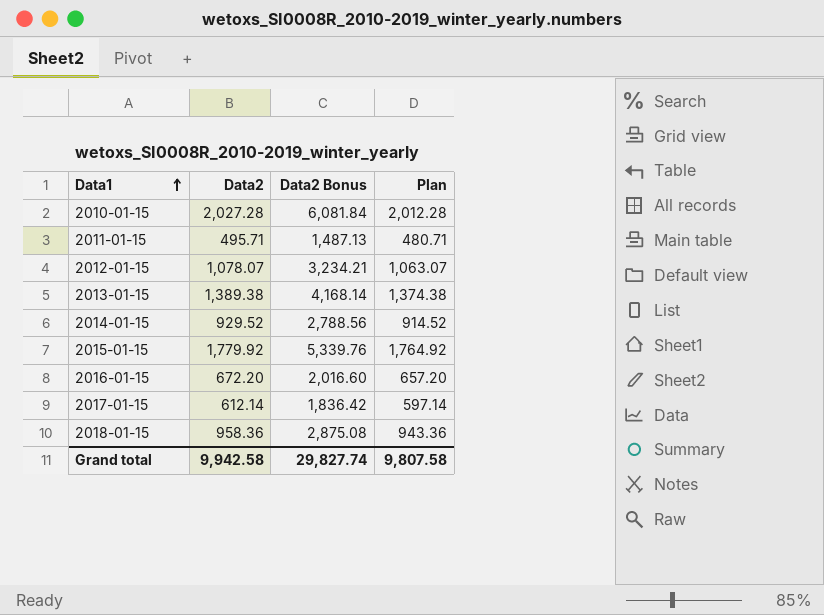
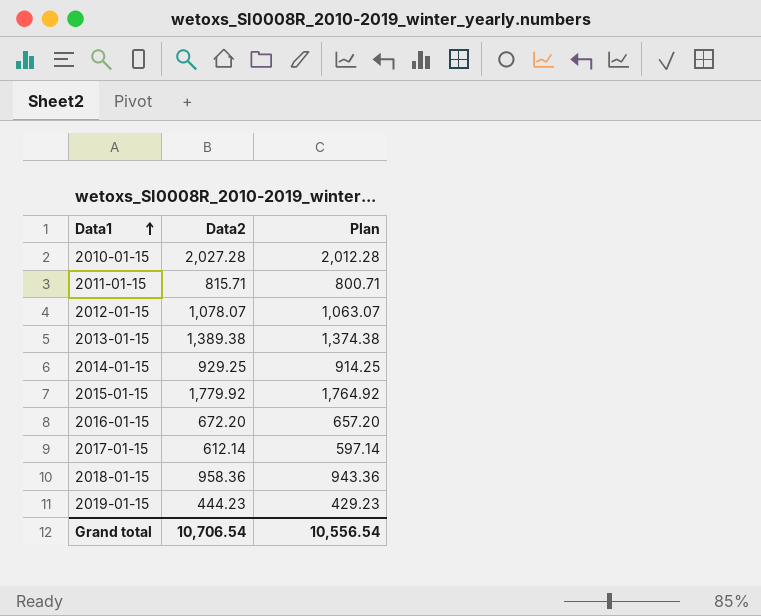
column Data2 Bonus | formula: [Data2] * 3 -> none
2011-01-15 | Data2: 495.71 -> 815.71
2011-01-15 | Plan: 480.71 -> 800.71
2014-01-15 | Data2: 929.52 -> 929.25
2014-01-15 | Plan: 914.52 -> 914.25
row 2019-01-15: none -> 444.23 | 429.23
Grand total | Data2: 9,942.58 -> 10,706.54
Grand total | Plan: 9,807.58 -> 10,556.54

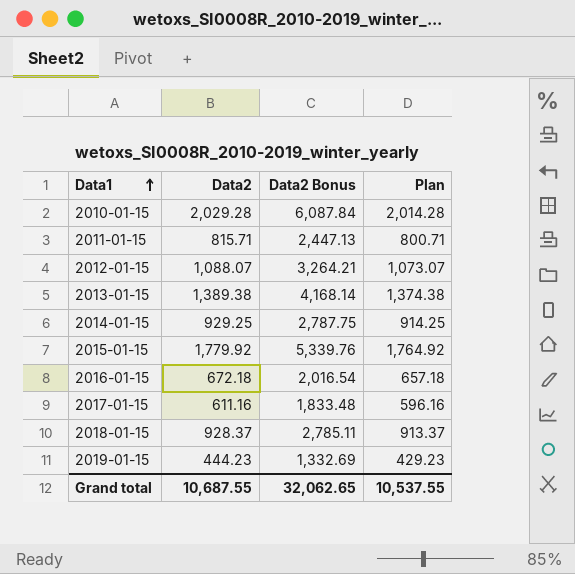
column Data2 Bonus | formula: none -> [Data2] * 3
2010-01-15 | Data2: 2,027.28 -> 2,029.28
2010-01-15 | Plan: 2,012.28 -> 2,014.28
2012-01-15 | Data2: 1,078.07 -> 1,088.07
2012-01-15 | Plan: 1,063.07 -> 1,073.07
2016-01-15 | Data2: 672.20 -> 672.18
2016-01-15 | Plan: 657.20 -> 657.18
2017-01-15 | Data2: 612.14 -> 611.16
2017-01-15 | Plan: 597.14 -> 596.16
2018-01-15 | Data2: 958.36 -> 928.37
2018-01-15 | Plan: 943.36 -> 913.37
Grand total | Data2: 10,706.54 -> 10,687.55
Grand total | Plan: 10,556.54 -> 10,537.55

